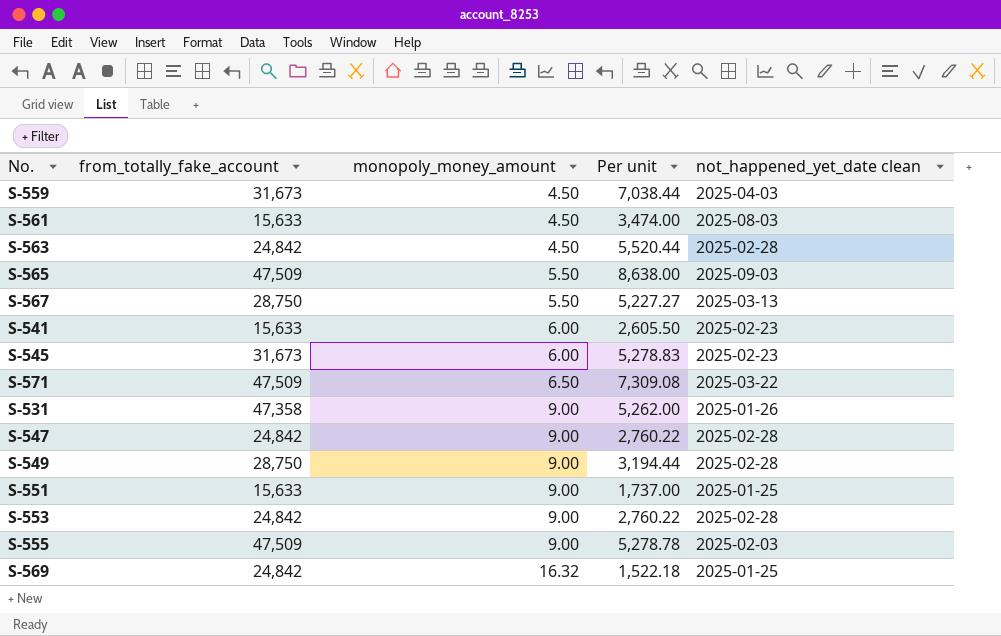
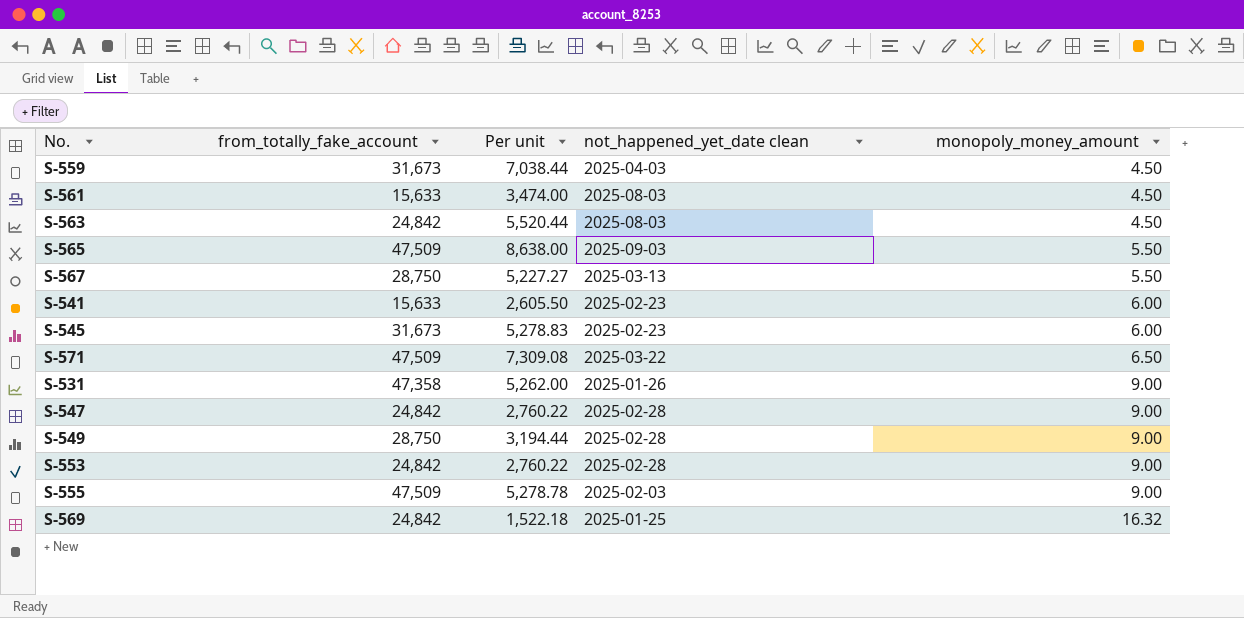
column monopoly_money_amount | position: 3 -> 5
row S-551: 15,633 | 9.00 | 1,737.00 | 2025-01-25 -> none
S-563 | not_happened_yet_date clean: 2025-02-28 -> 2025-08-03

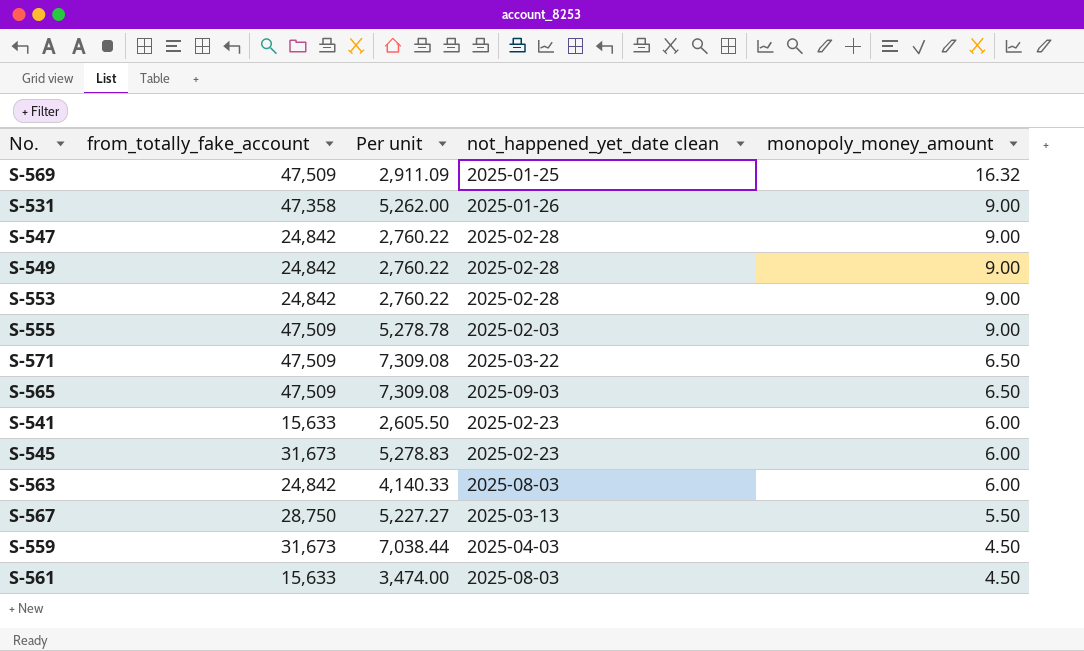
row order: monopoly_money_amount ascending -> monopoly_money_amount descending
S-569 | from_totally_fake_account: 24,842 -> 47,509
S-569 | Per unit: 1,522.18 -> 2,911.09
S-549 | from_totally_fake_account: 28,750 -> 24,842
S-549 | Per unit: 3,194.44 -> 2,760.22
S-565 | Per unit: 8,638.00 -> 7,309.08
S-565 | monopoly_money_amount: 5.50 -> 6.50
S-563 | Per unit: 5,520.44 -> 4,140.33
S-563 | monopoly_money_amount: 4.50 -> 6.00

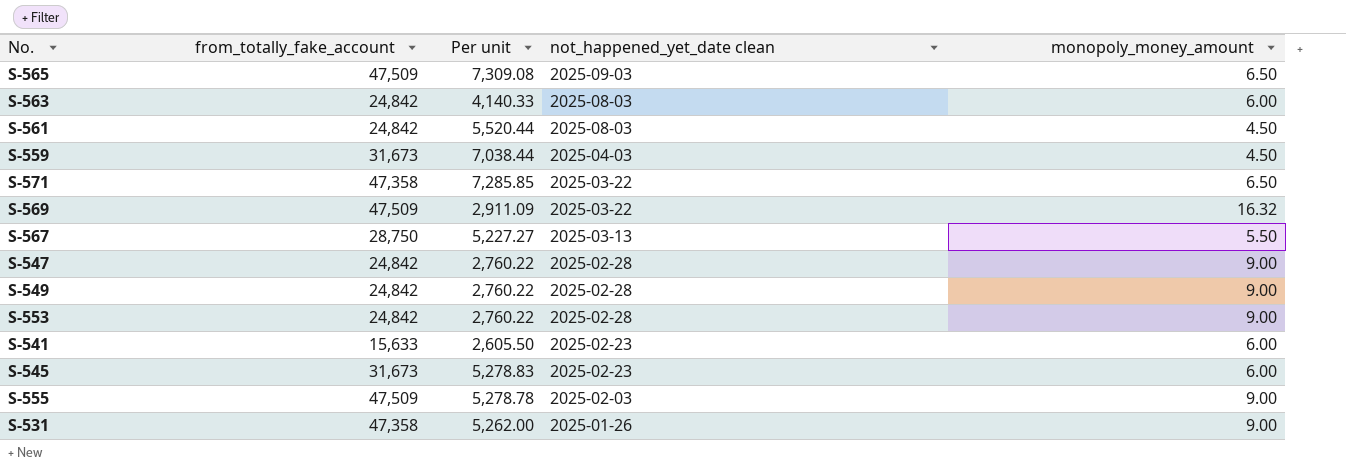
row order: monopoly_money_amount descending -> not_happened_yet_date clean descending
S-561 | from_totally_fake_account: 15,633 -> 24,842
S-561 | Per unit: 3,474.00 -> 5,520.44
S-571 | from_totally_fake_account: 47,509 -> 47,358
S-571 | Per unit: 7,309.08 -> 7,285.85
S-569 | not_happened_yet_date clean: 2025-01-25 -> 2025-03-22

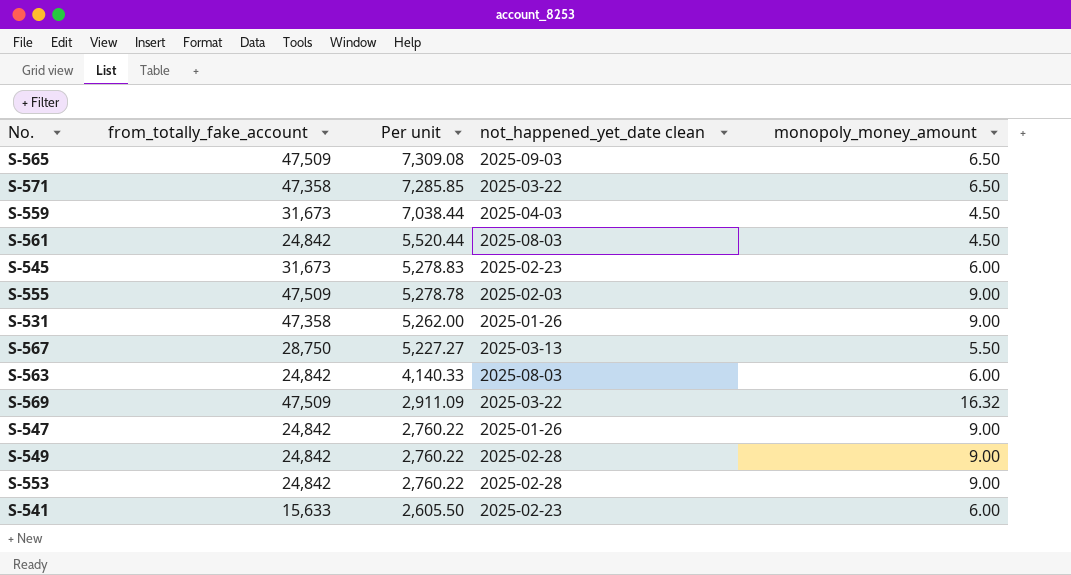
row order: not_happened_yet_date clean descending -> Per unit descending
S-547 | not_happened_yet_date clean: 2025-02-28 -> 2025-01-26

